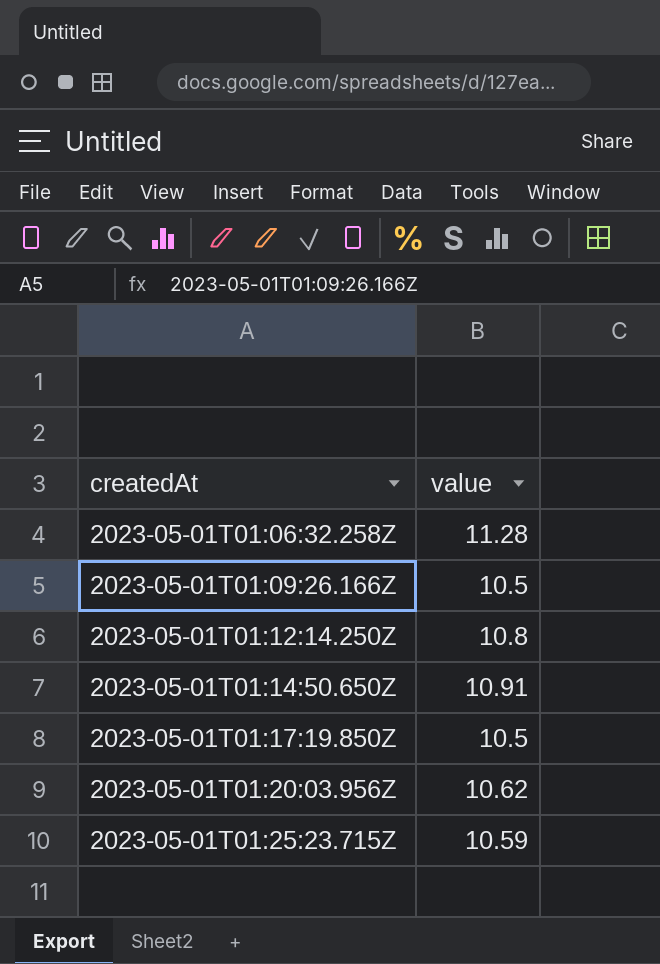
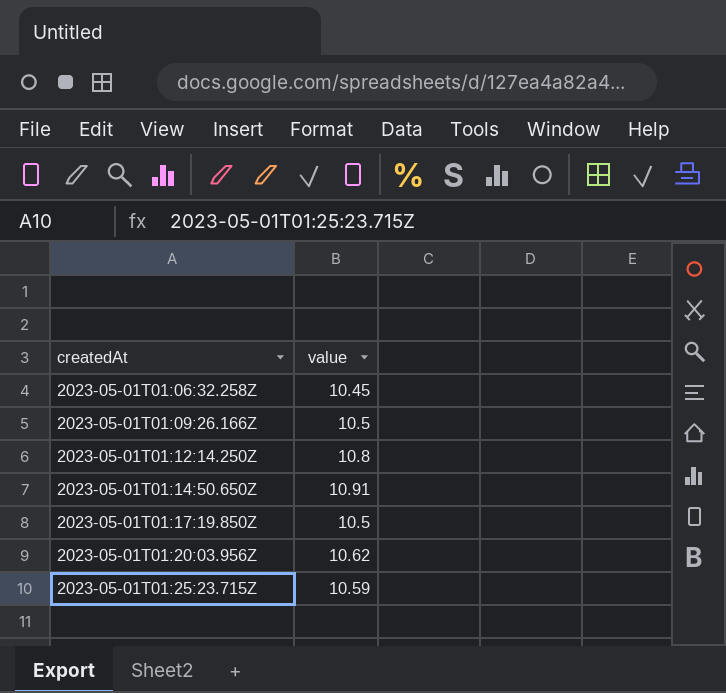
2023-05-01T01:06:32.258Z | value: 11.28 -> 10.45

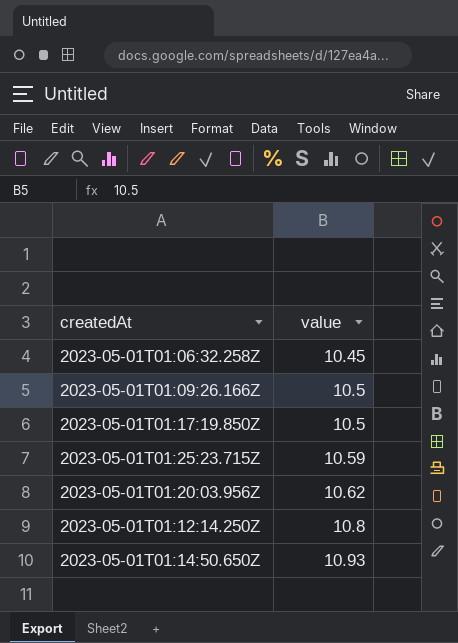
row order: createdAt ascending -> value ascending
2023-05-01T01:14:50.650Z | value: 10.91 -> 10.93

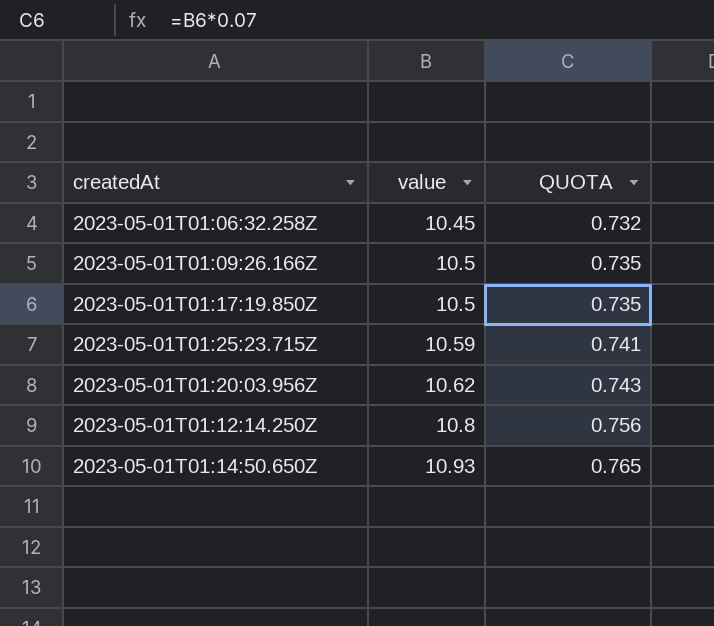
column QUOTA | formula: none -> [value] * 0.07

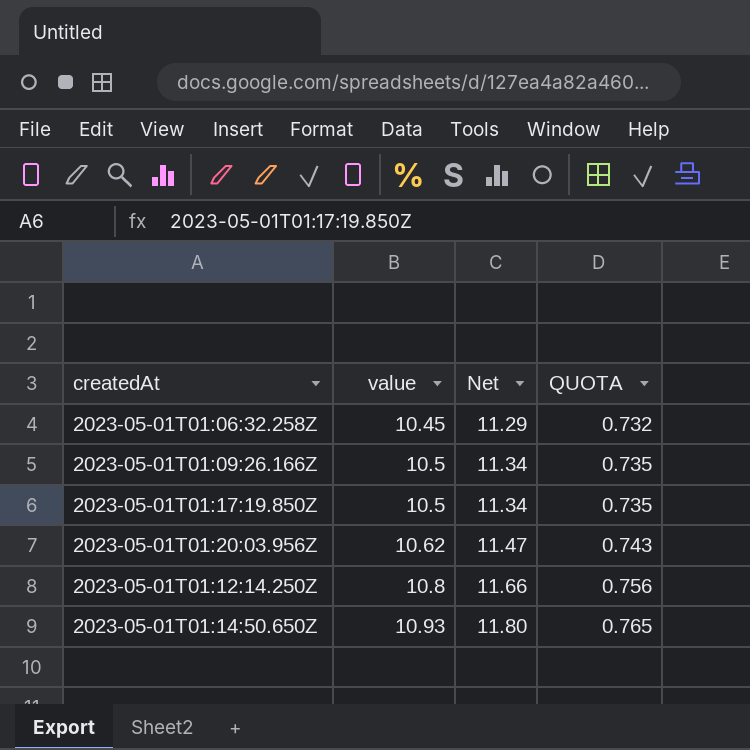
column Net | formula: none -> [value] * 1.08
row 2023-05-01T01:25:23.715Z: 10.59 | 0.741 -> none

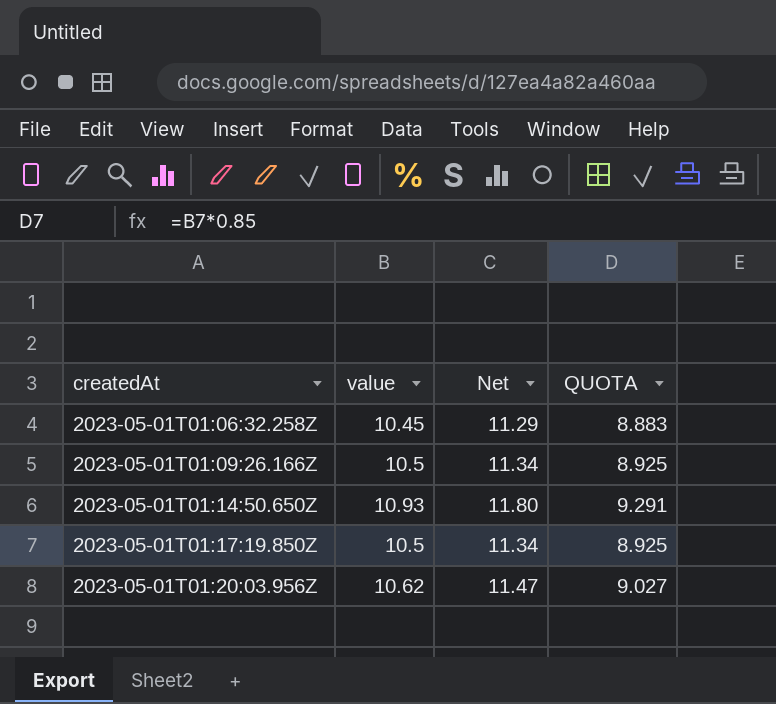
row order: value ascending -> createdAt ascending
column QUOTA | formula: [value] * 0.07 -> [value] * 0.85
row 2023-05-01T01:12:14.250Z: 10.8 | 11.66 | 0.756 -> none

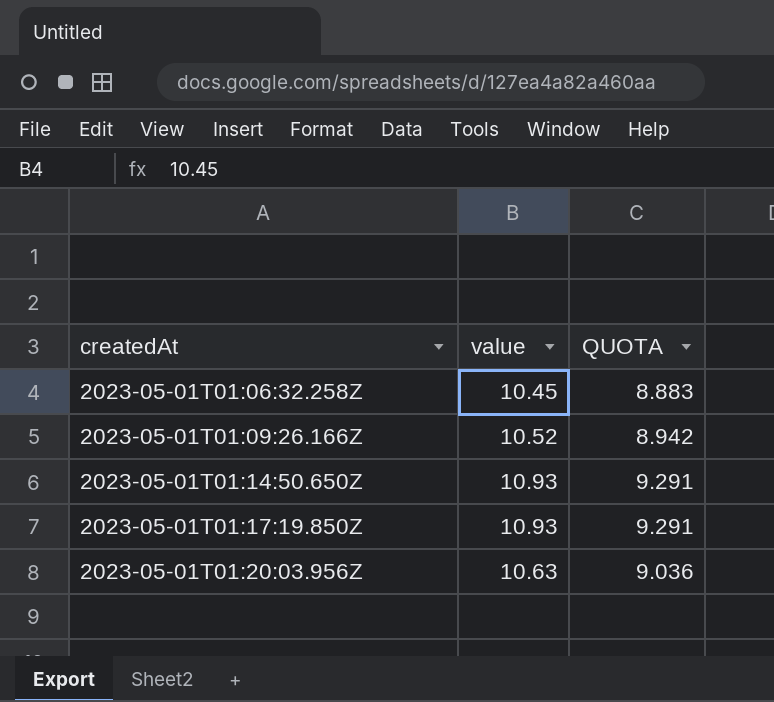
column Net | formula: [value] * 1.08 -> none
2023-05-01T01:09:26.166Z | value: 10.5 -> 10.52
2023-05-01T01:09:26.166Z | QUOTA: 8.925 -> 8.942
2023-05-01T01:17:19.850Z | value: 10.5 -> 10.93
2023-05-01T01:17:19.850Z | QUOTA: 8.925 -> 9.291
2023-05-01T01:20:03.956Z | value: 10.62 -> 10.63
2023-05-01T01:20:03.956Z | QUOTA: 9.027 -> 9.036

